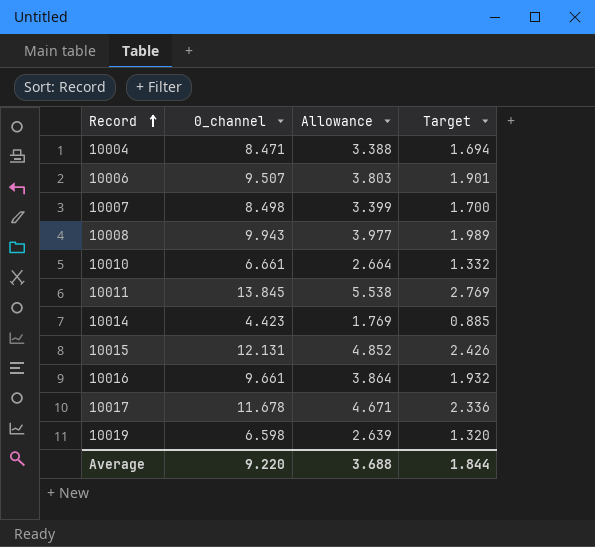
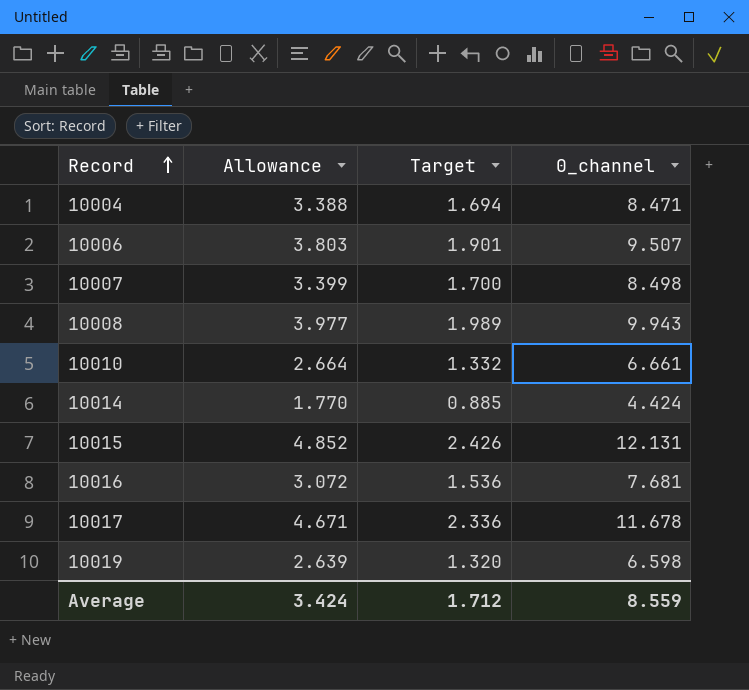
column 0_channel | position: 2 -> 4
row 10011: 13.845 | 5.538 | 2.769 -> none
10014 | Allowance: 1.769 -> 1.770
10014 | 0_channel: 4.423 -> 4.424
10016 | Allowance: 3.864 -> 3.072
10016 | Target: 1.932 -> 1.536
10016 | 0_channel: 9.661 -> 7.681
Average | Allowance: 3.688 -> 3.424
Average | Target: 1.844 -> 1.712
Average | 0_channel: 9.220 -> 8.559

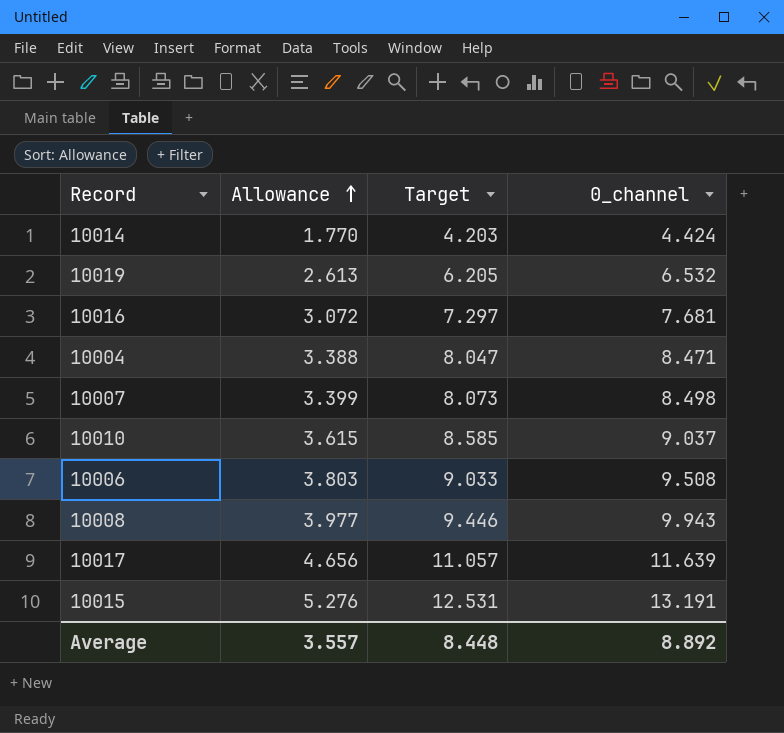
row order: Record ascending -> Allowance ascending
column Target | formula: [0_channel] * 0.2 -> [0_channel] * 0.95
10019 | Allowance: 2.639 -> 2.613
10019 | 0_channel: 6.598 -> 6.532
10010 | Allowance: 2.664 -> 3.615
10010 | 0_channel: 6.661 -> 9.037
10006 | 0_channel: 9.507 -> 9.508
10017 | Allowance: 4.671 -> 4.656
10017 | 0_channel: 11.678 -> 11.639
10015 | Allowance: 4.852 -> 5.276
10015 | 0_channel: 12.131 -> 13.191
Average | Allowance: 3.424 -> 3.557
Average | Target: 1.712 -> 8.448
Average | 0_channel: 8.559 -> 8.892

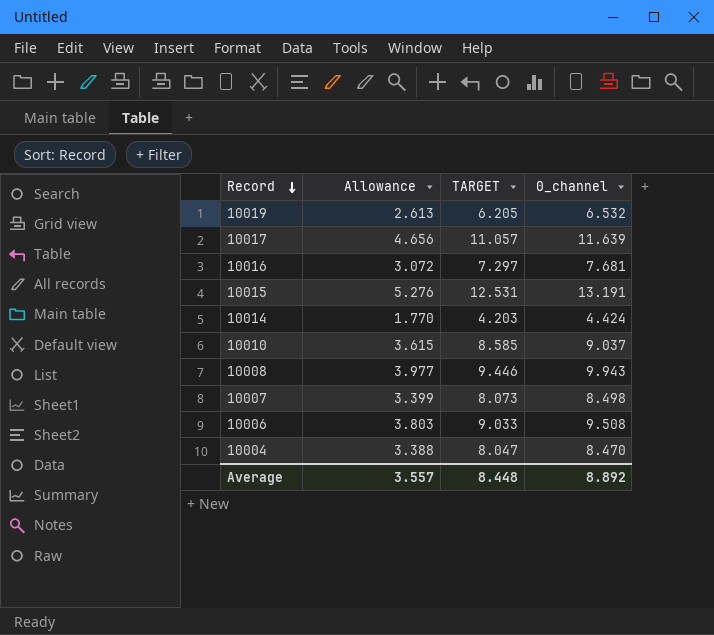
row order: Allowance ascending -> Record descending
column name: Target -> TARGET
10004 | 0_channel: 8.471 -> 8.470

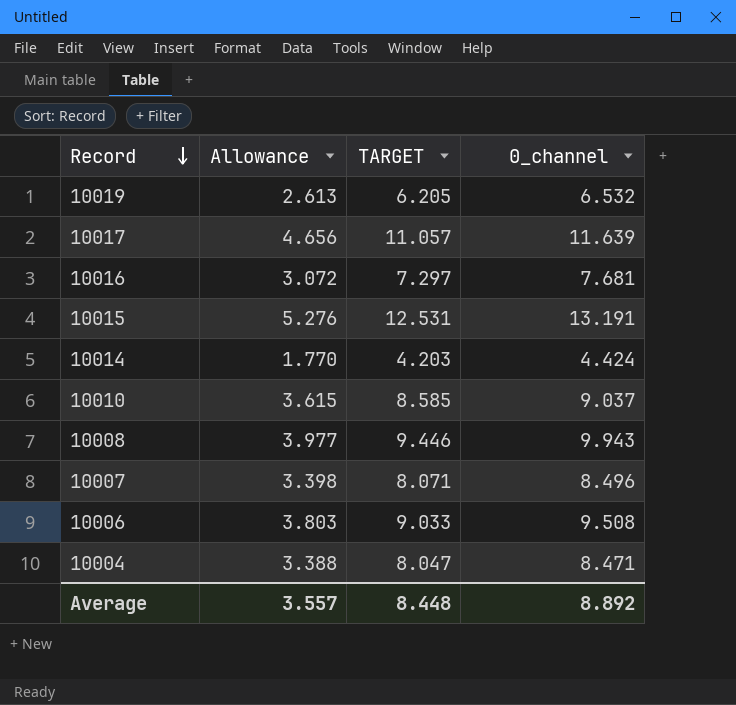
10007 | Allowance: 3.399 -> 3.398
10007 | TARGET: 8.073 -> 8.071
10007 | 0_channel: 8.498 -> 8.496
10004 | 0_channel: 8.470 -> 8.471

